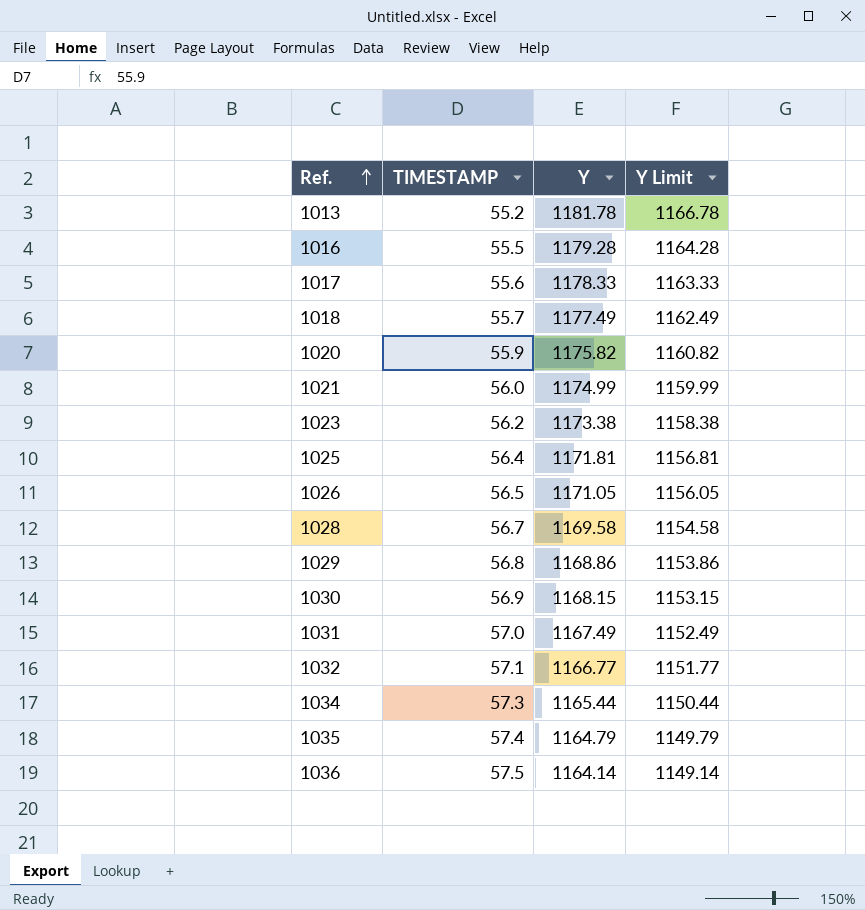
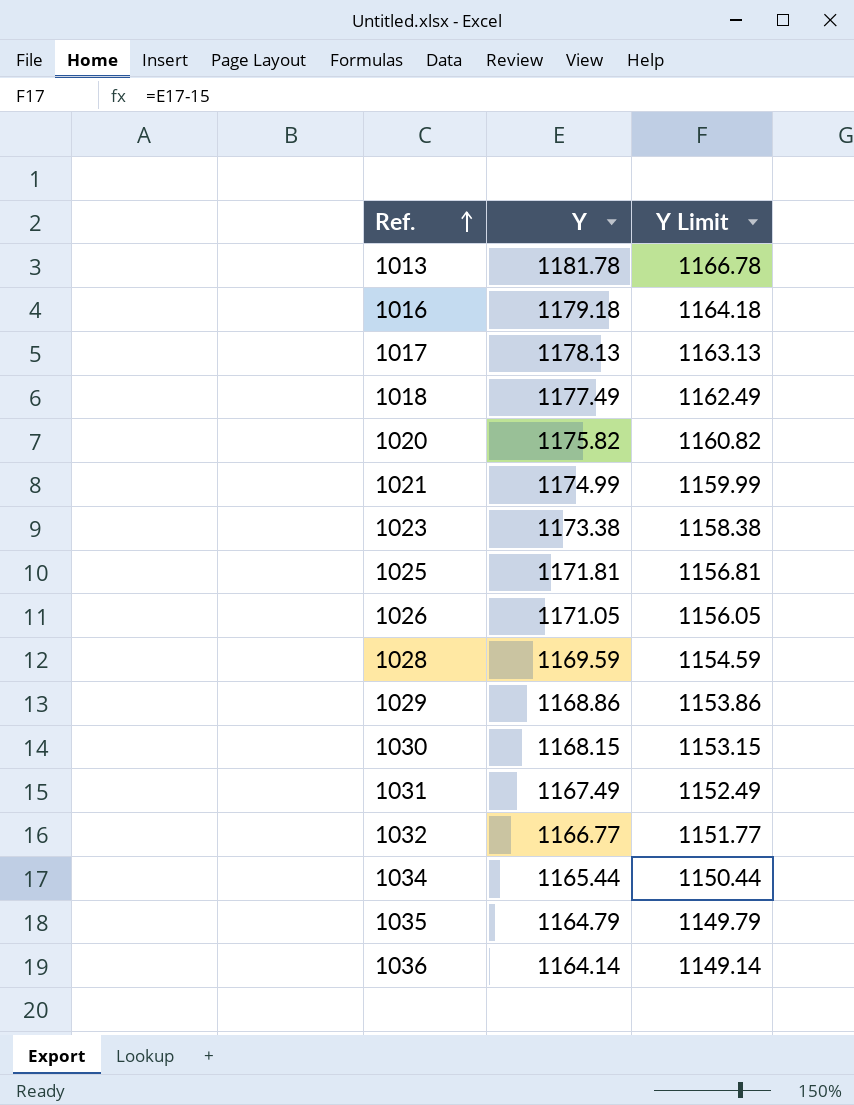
column TIMESTAMP | position: 2 -> none
1016 | Y: 1179.28 -> 1179.18
1016 | Y Limit: 1164.28 -> 1164.18
1017 | Y: 1178.33 -> 1178.13
1017 | Y Limit: 1163.33 -> 1163.13
1028 | Y: 1169.58 -> 1169.59
1028 | Y Limit: 1154.58 -> 1154.59

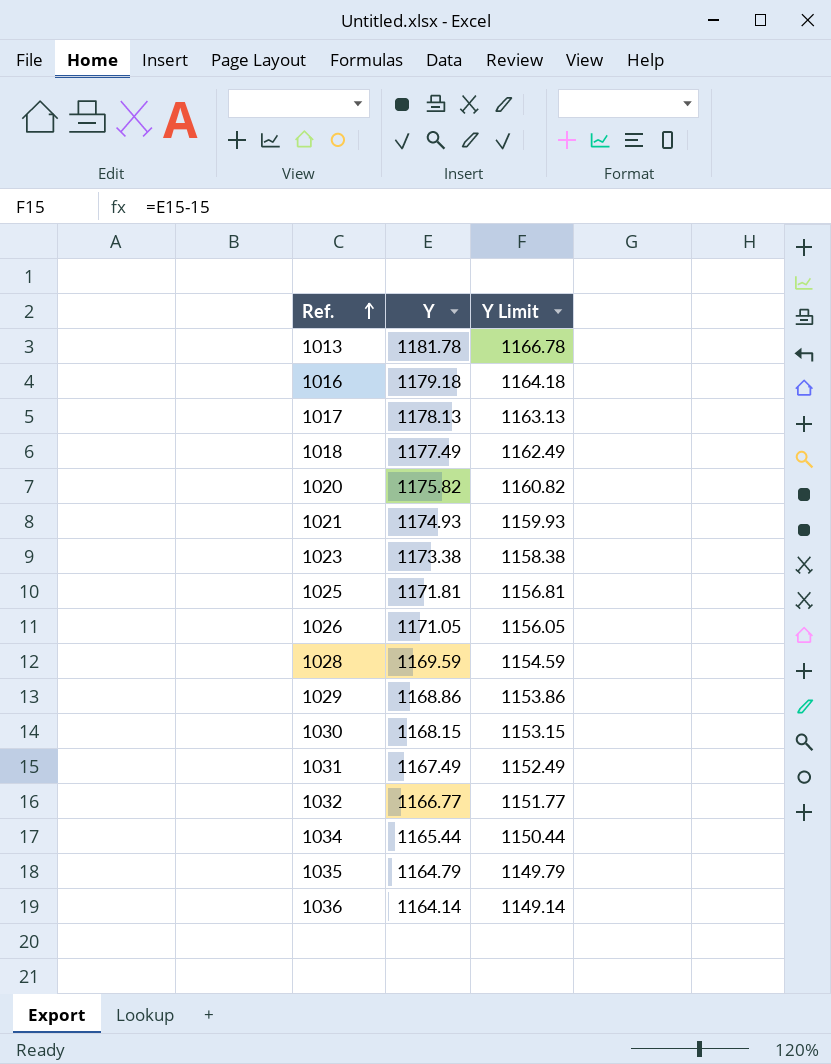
1021 | Y: 1174.99 -> 1174.93
1021 | Y Limit: 1159.99 -> 1159.93

